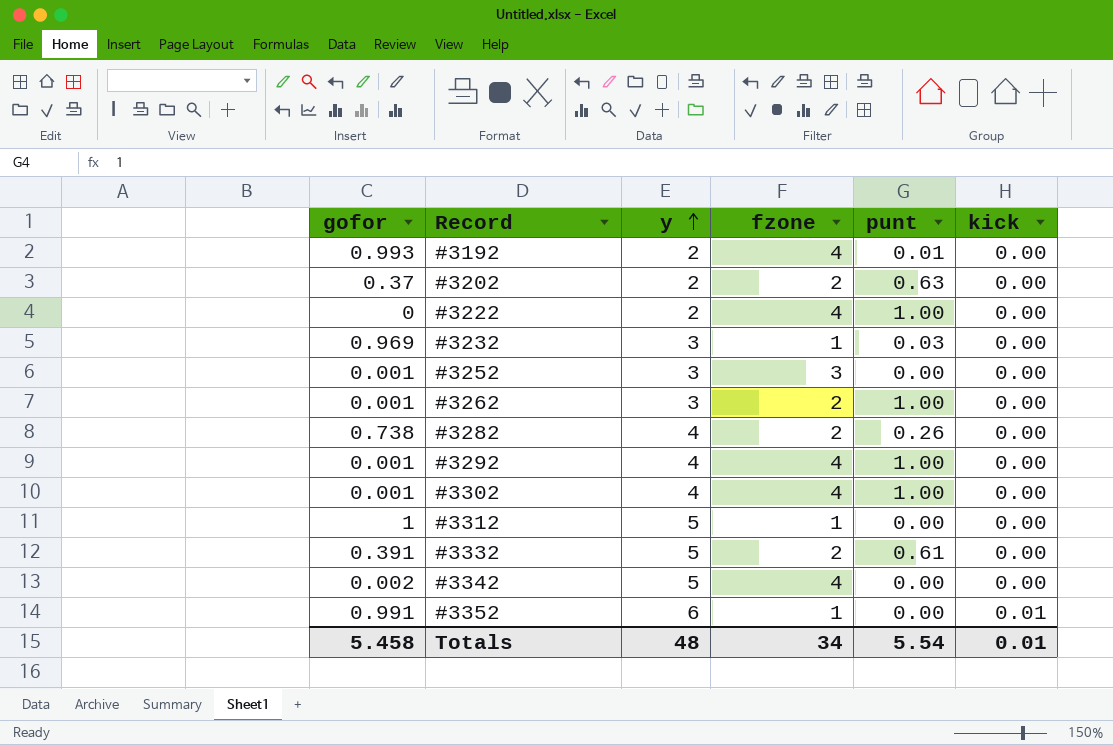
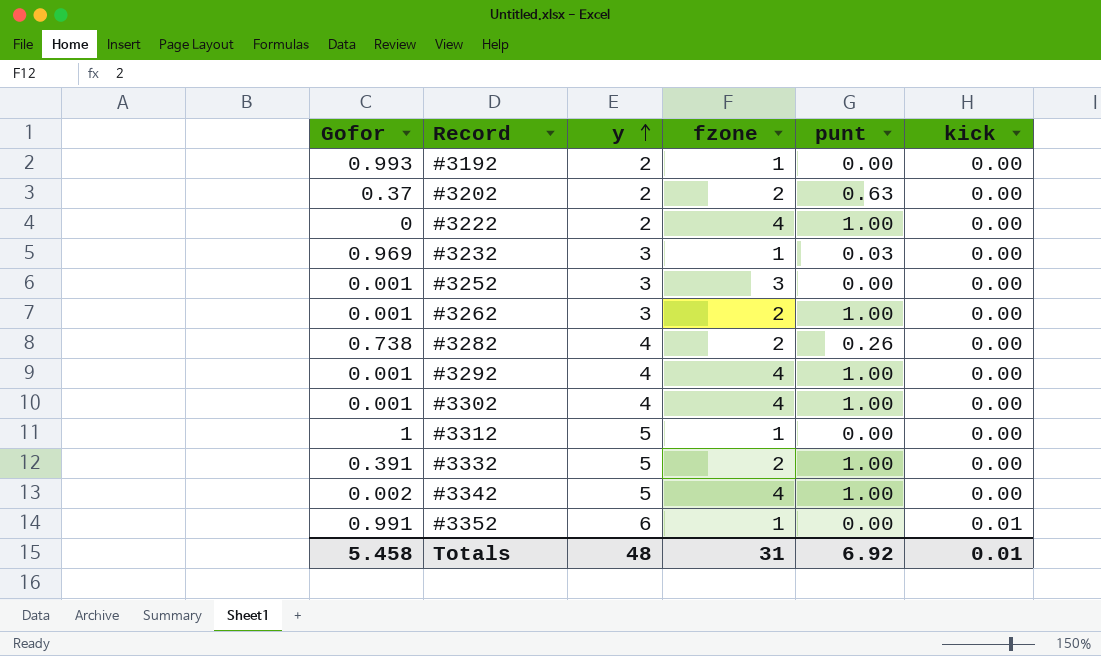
column name: gofor -> Gofor
#3192 | fzone: 4 -> 1
#3192 | punt: 0.01 -> 0.00
#3332 | punt: 0.61 -> 1.00
#3342 | punt: 0.00 -> 1.00
Totals | fzone: 34 -> 31
Totals | punt: 5.54 -> 6.92

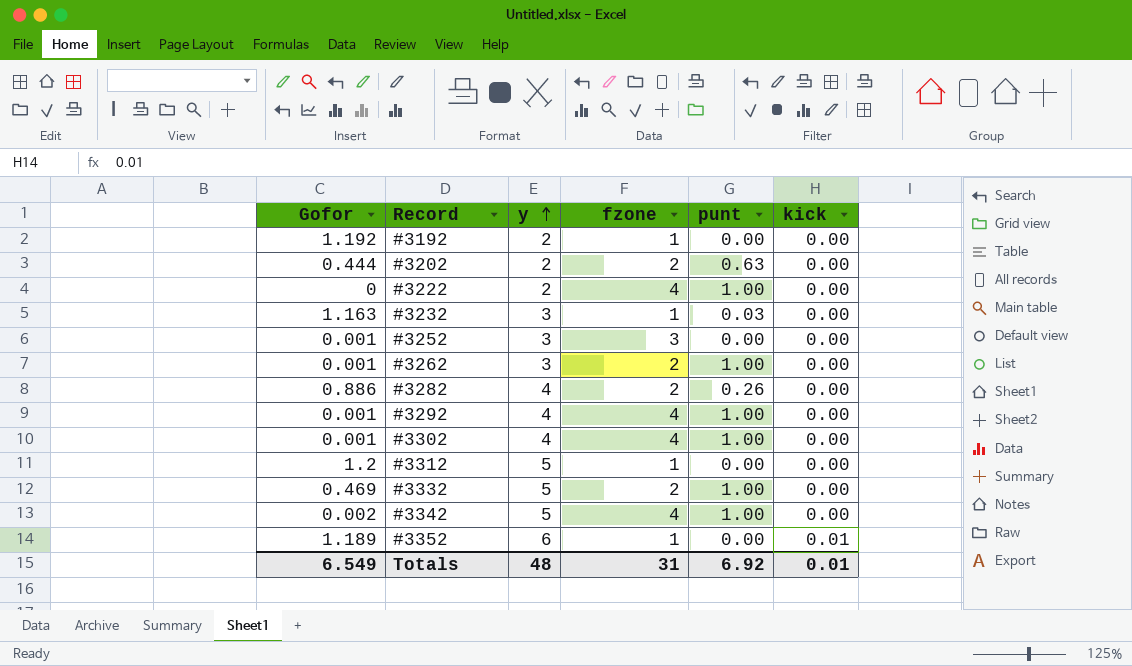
#3192 | Gofor: 0.993 -> 1.192
#3202 | Gofor: 0.37 -> 0.444
#3232 | Gofor: 0.969 -> 1.163
#3282 | Gofor: 0.738 -> 0.886
#3312 | Gofor: 1 -> 1.2
#3332 | Gofor: 0.391 -> 0.469
#3352 | Gofor: 0.991 -> 1.189
Totals | Gofor: 5.458 -> 6.549

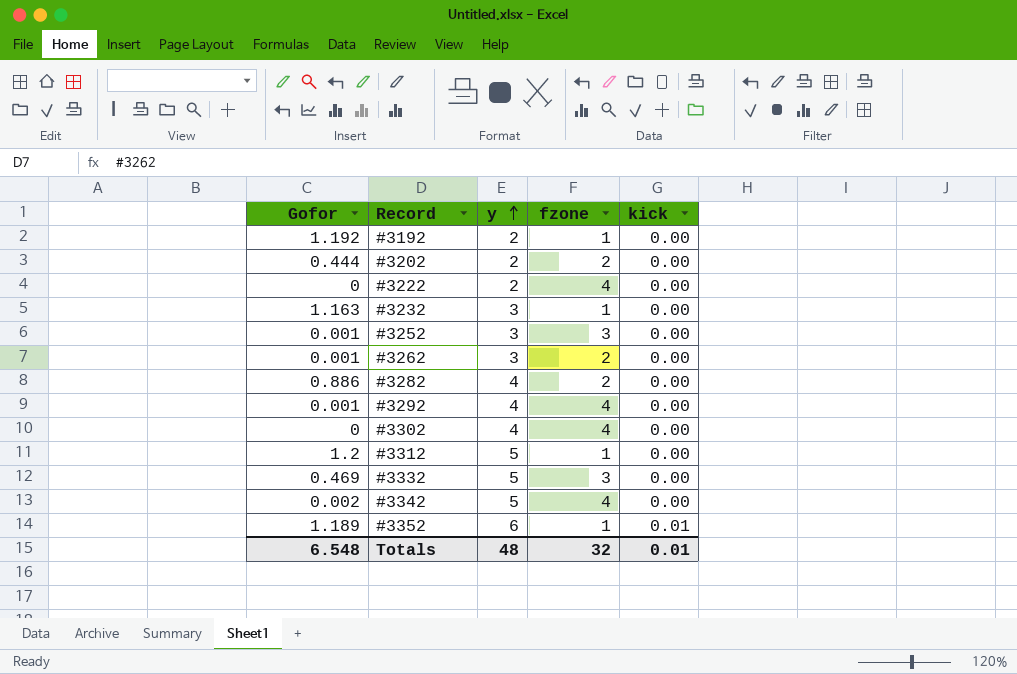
column punt | position: 5 -> none
#3302 | Gofor: 0.001 -> 0
#3332 | fzone: 2 -> 3
Totals | Gofor: 6.549 -> 6.548
Totals | fzone: 31 -> 32

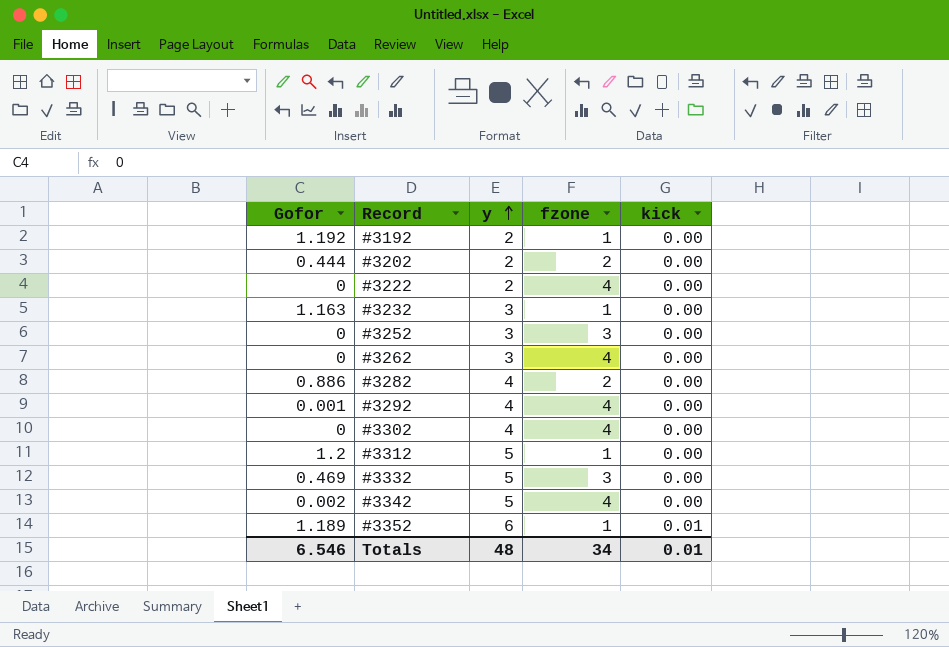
#3252 | Gofor: 0.001 -> 0
#3262 | Gofor: 0.001 -> 0
#3262 | fzone: 2 -> 4
Totals | Gofor: 6.548 -> 6.546
Totals | fzone: 32 -> 34

